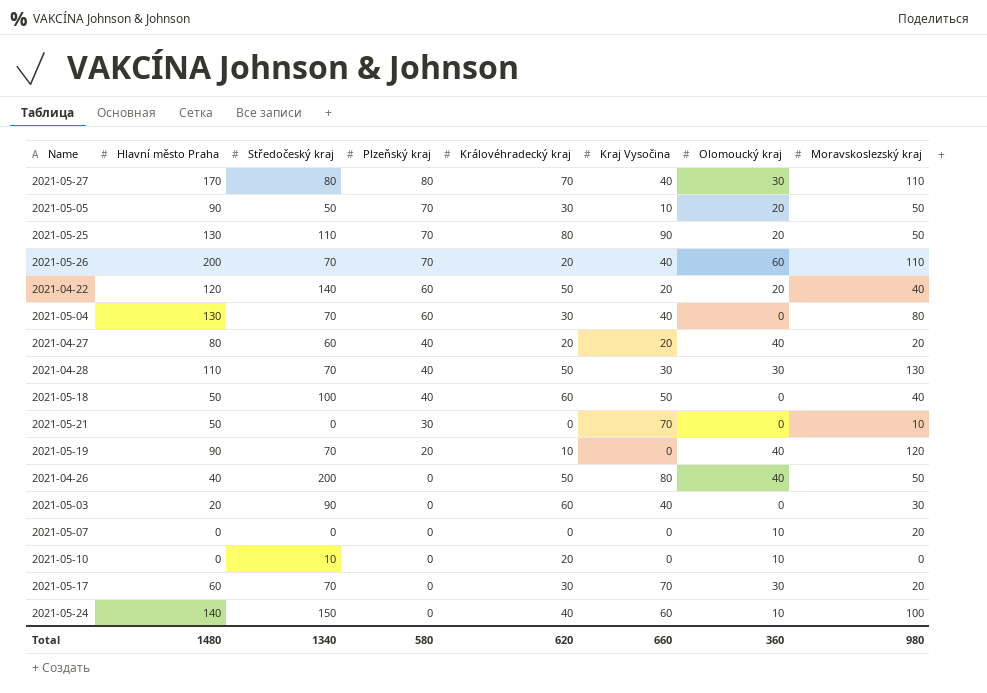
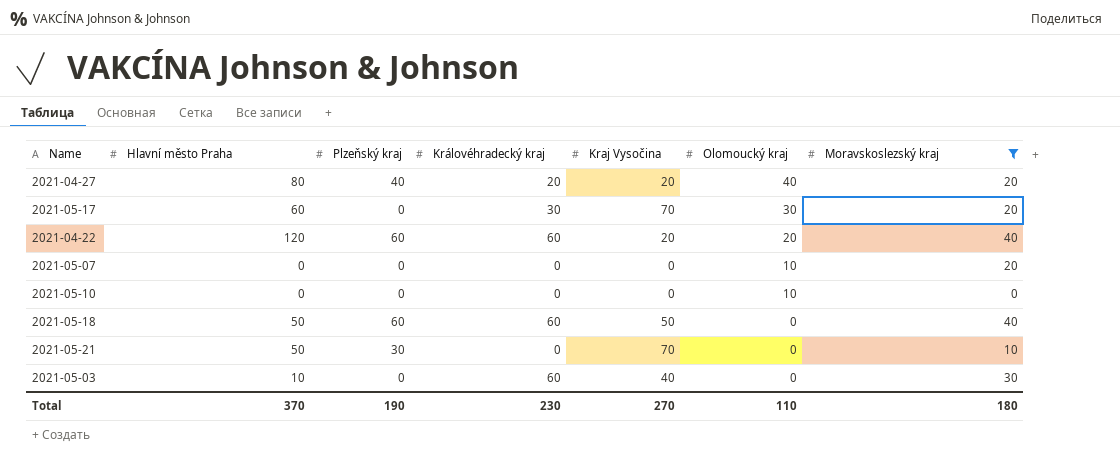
filter: none -> Moravskoslezský kraj <= 40
row order: Plzeňský kraj descending -> Olomoucký kraj descending
column Středočeský kraj | position: 3 -> none
2021-04-22 | Královéhradecký kraj: 50 -> 60
2021-05-10 | Královéhradecký kraj: 20 -> 0
2021-05-18 | Plzeňský kraj: 40 -> 60
2021-05-03 | Hlavní město Praha: 20 -> 10
Total | Hlavní město Praha: 1480 -> 370
Total | Plzeňský kraj: 580 -> 190
Total | Královéhradecký kraj: 620 -> 230
Total | Kraj Vysočina: 660 -> 270
Total | Olomoucký kraj: 360 -> 110
Total | Moravskoslezský kraj: 980 -> 180

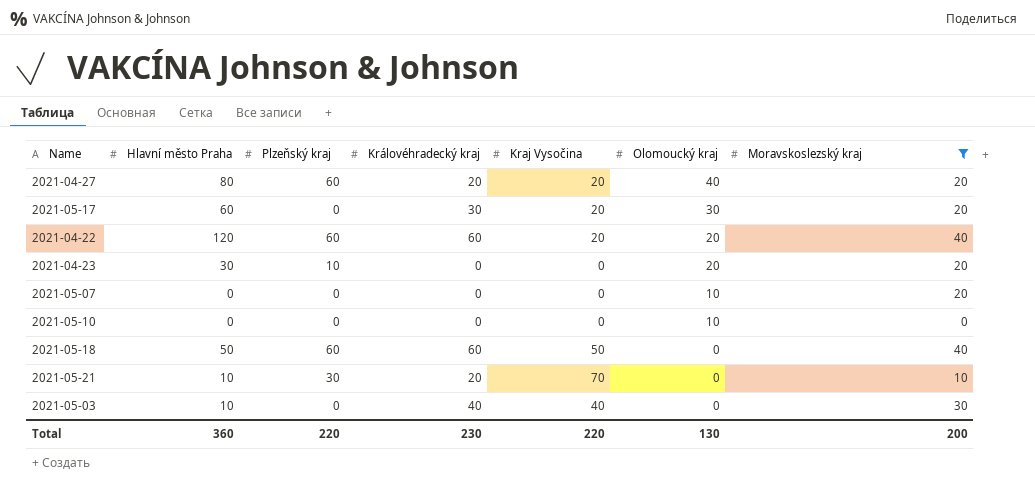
2021-04-27 | Plzeňský kraj: 40 -> 60
2021-05-17 | Kraj Vysočina: 70 -> 20
row 2021-04-23: none -> 30 | 10 | 0 | 0 | 20 | 20
2021-05-21 | Hlavní město Praha: 50 -> 10
2021-05-21 | Královéhradecký kraj: 0 -> 20
2021-05-03 | Královéhradecký kraj: 60 -> 40
Total | Hlavní město Praha: 370 -> 360
Total | Plzeňský kraj: 190 -> 220
Total | Kraj Vysočina: 270 -> 220
Total | Olomoucký kraj: 110 -> 130
Total | Moravskoslezský kraj: 180 -> 200

